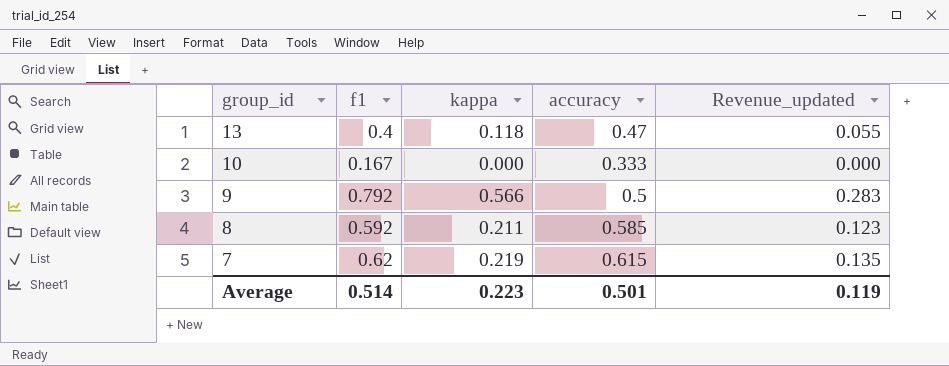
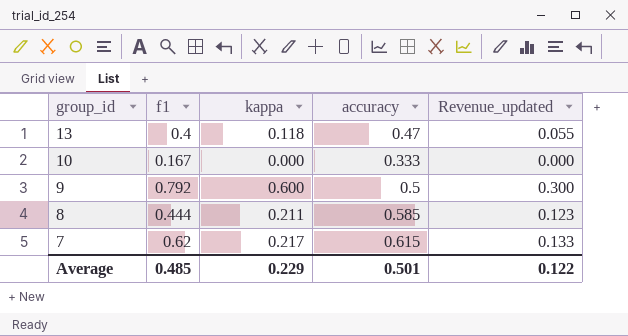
9 | kappa: 0.566 -> 0.600
9 | Revenue_updated: 0.283 -> 0.300
8 | f1: 0.592 -> 0.444
7 | kappa: 0.219 -> 0.217
7 | Revenue_updated: 0.135 -> 0.133
Average | f1: 0.514 -> 0.485
Average | kappa: 0.223 -> 0.229
Average | Revenue_updated: 0.119 -> 0.122

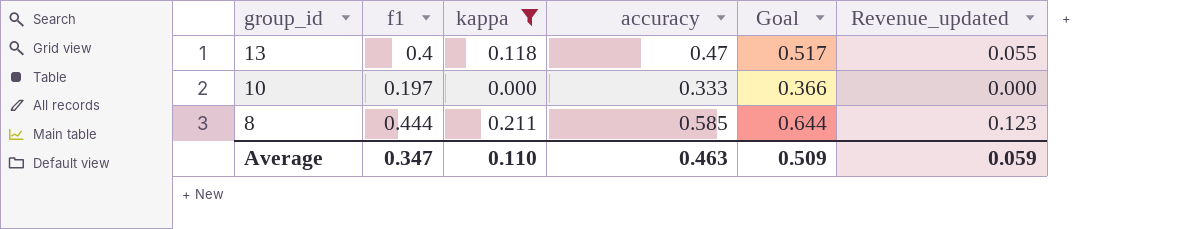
filter: none -> kappa <= 0.211
column Goal | formula: none -> [accuracy] * 1.1
10 | f1: 0.167 -> 0.197
Average | f1: 0.485 -> 0.347
Average | kappa: 0.229 -> 0.110
Average | accuracy: 0.501 -> 0.463
Average | Revenue_updated: 0.122 -> 0.059

